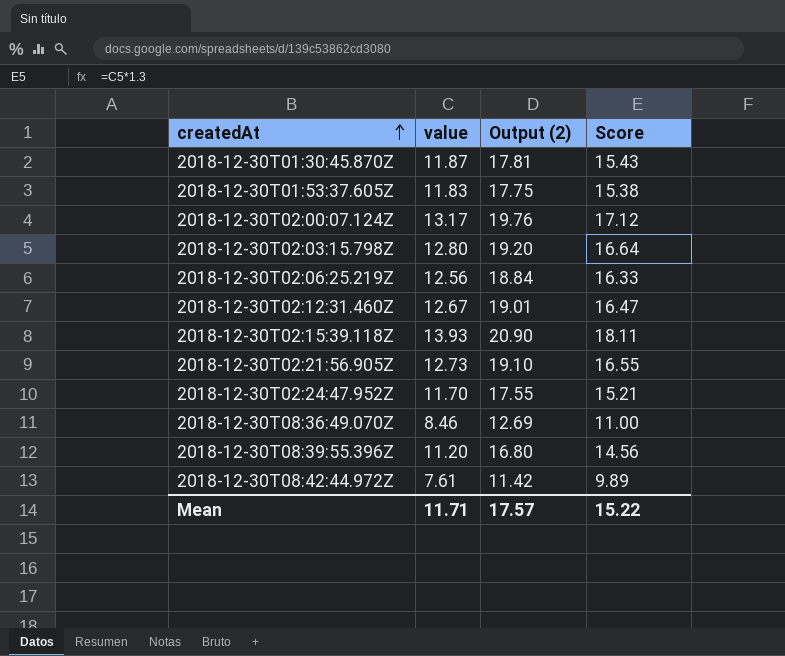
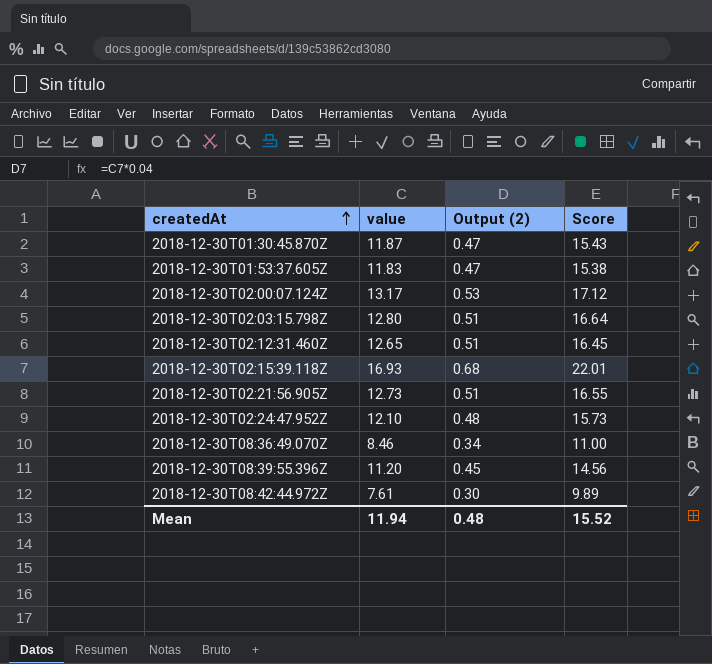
column Output (2) | formula: [value] * 1.5 -> [value] * 0.04
row 2018-12-30T02:06:25.219Z: 12.56 | 18.84 | 16.33 -> none
2018-12-30T02:12:31.460Z | value: 12.67 -> 12.65
2018-12-30T02:12:31.460Z | Score: 16.47 -> 16.45
2018-12-30T02:15:39.118Z | value: 13.93 -> 16.93
2018-12-30T02:15:39.118Z | Score: 18.11 -> 22.01
2018-12-30T02:24:47.952Z | value: 11.70 -> 12.10
2018-12-30T02:24:47.952Z | Score: 15.21 -> 15.73
Mean | value: 11.71 -> 11.94
Mean | Output (2): 17.57 -> 0.48
Mean | Score: 15.22 -> 15.52

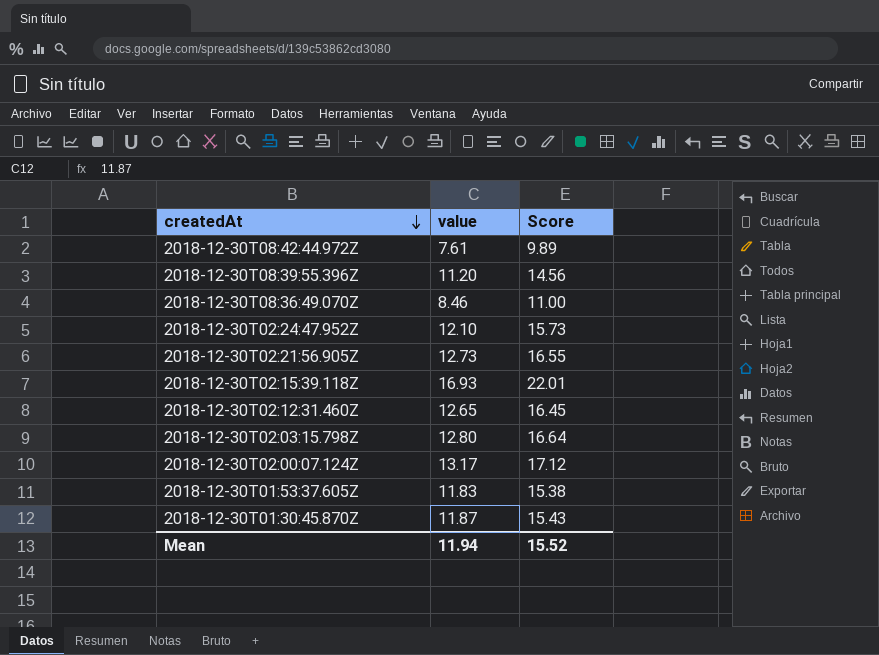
row order: createdAt ascending -> createdAt descending
column Output (2) | formula: [value] * 0.04 -> none

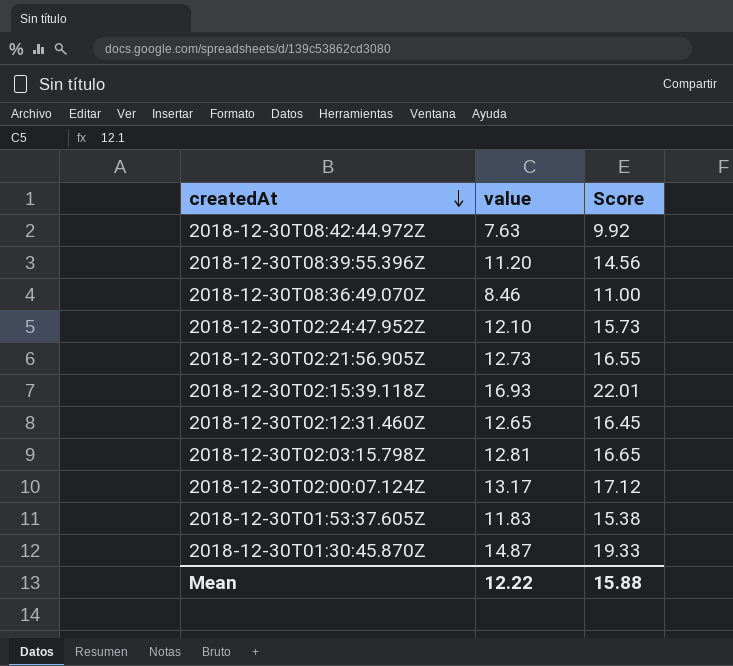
2018-12-30T08:42:44.972Z | value: 7.61 -> 7.63
2018-12-30T08:42:44.972Z | Score: 9.89 -> 9.92
2018-12-30T02:03:15.798Z | value: 12.80 -> 12.81
2018-12-30T02:03:15.798Z | Score: 16.64 -> 16.65
2018-12-30T01:30:45.870Z | value: 11.87 -> 14.87
2018-12-30T01:30:45.870Z | Score: 15.43 -> 19.33
Mean | value: 11.94 -> 12.22
Mean | Score: 15.52 -> 15.88

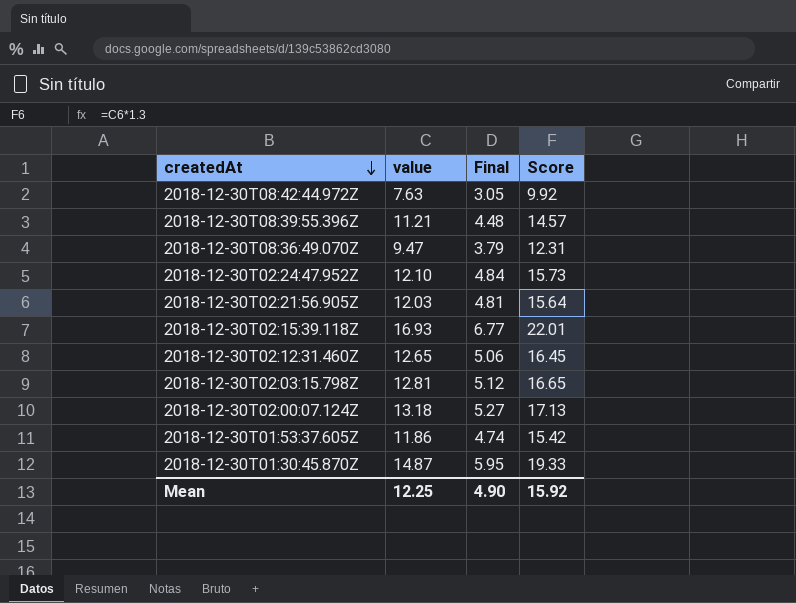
column Final | formula: none -> [value] * 0.4
2018-12-30T08:39:55.396Z | value: 11.20 -> 11.21
2018-12-30T08:39:55.396Z | Score: 14.56 -> 14.57
2018-12-30T08:36:49.070Z | value: 8.46 -> 9.47
2018-12-30T08:36:49.070Z | Score: 11.00 -> 12.31
2018-12-30T02:21:56.905Z | value: 12.73 -> 12.03
2018-12-30T02:21:56.905Z | Score: 16.55 -> 15.64
2018-12-30T02:00:07.124Z | value: 13.17 -> 13.18
2018-12-30T02:00:07.124Z | Score: 17.12 -> 17.13
2018-12-30T01:53:37.605Z | value: 11.83 -> 11.86
2018-12-30T01:53:37.605Z | Score: 15.38 -> 15.42
Mean | value: 12.22 -> 12.25
Mean | Score: 15.88 -> 15.92

